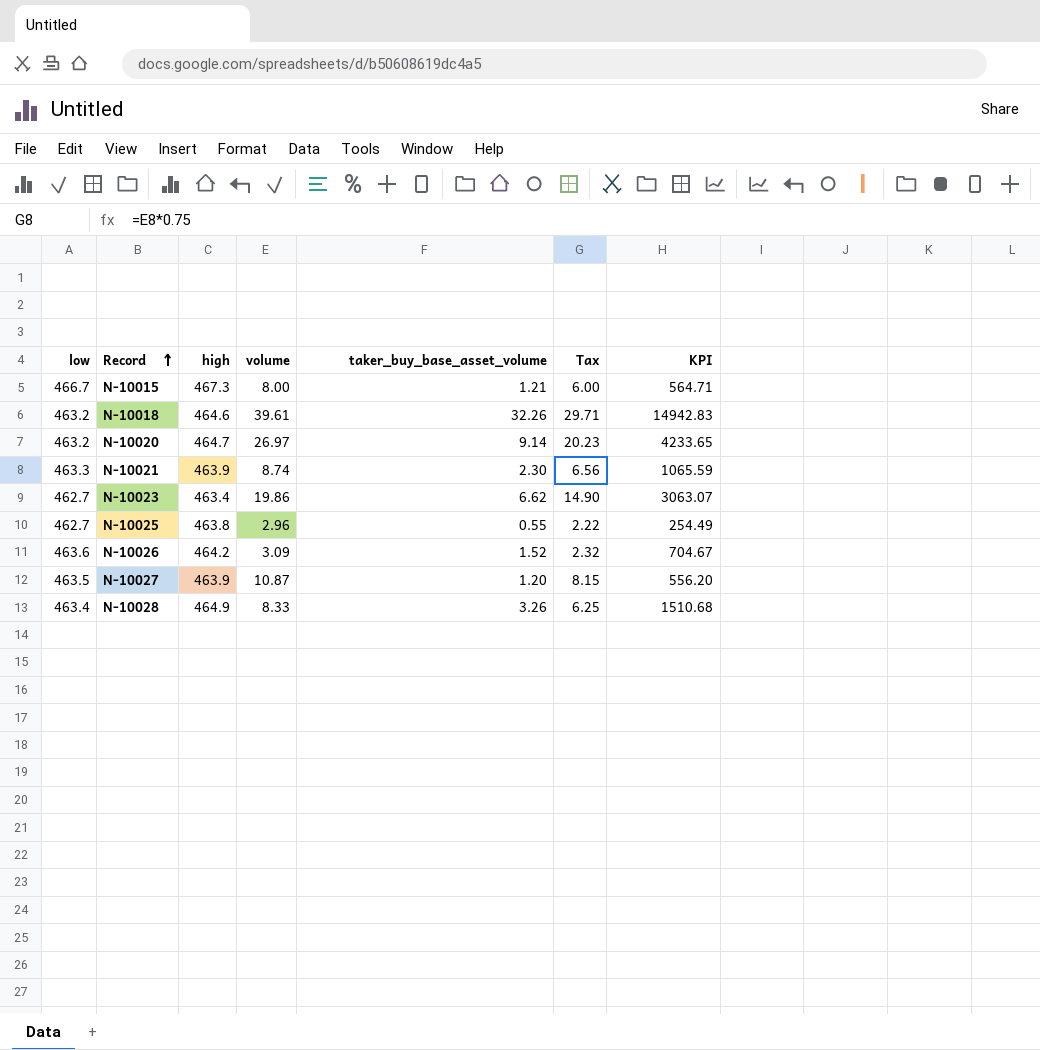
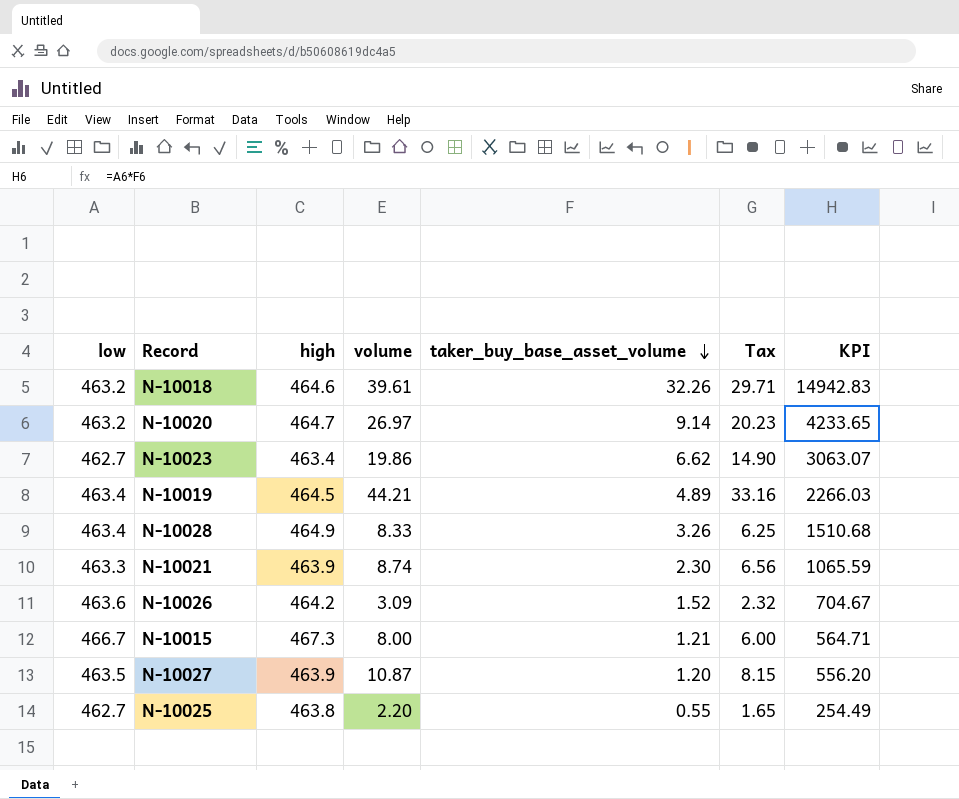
row order: Record ascending -> taker_buy_base_asset_volume descending
row N-10019: none -> 463.4 | 464.5 | 44.21 | 4.89 | 33.16 | 2266.03
N-10025 | volume: 2.96 -> 2.20
N-10025 | Tax: 2.22 -> 1.65

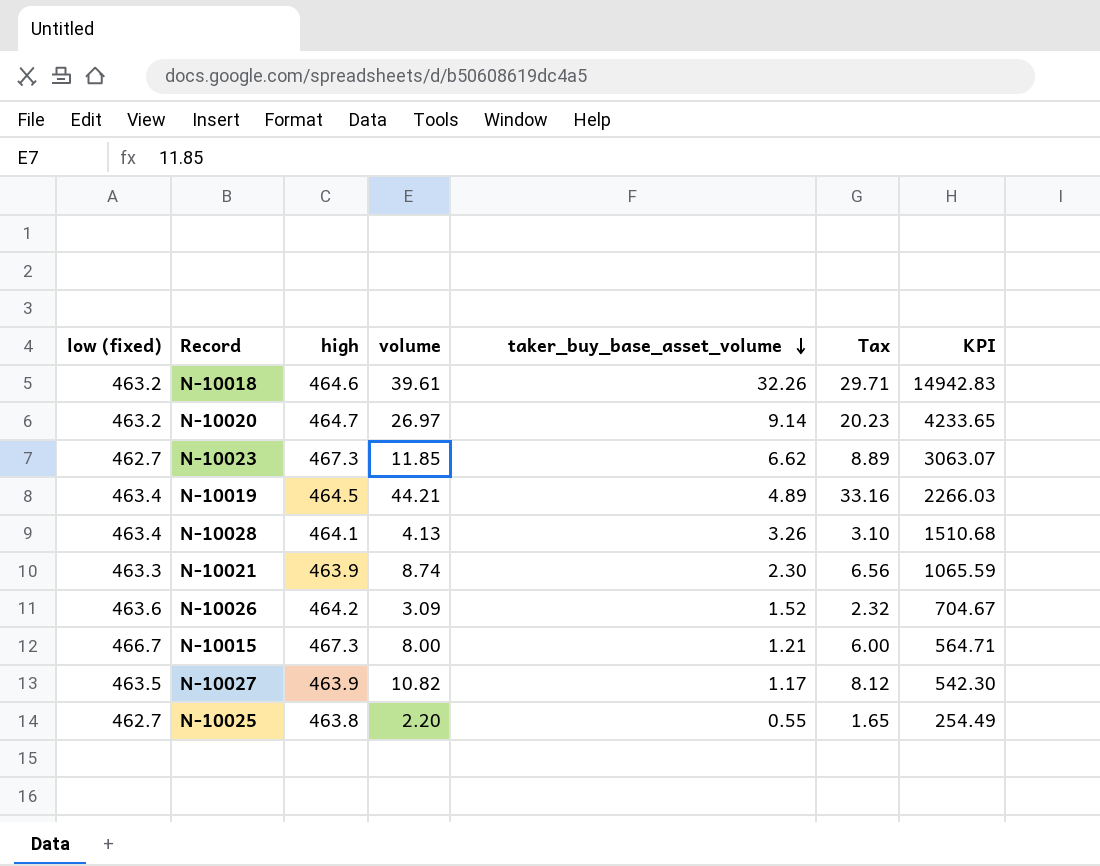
column name: low -> low (fixed)
N-10023 | high: 463.4 -> 467.3
N-10023 | volume: 19.86 -> 11.85
N-10023 | Tax: 14.90 -> 8.89
N-10028 | high: 464.9 -> 464.1
N-10028 | volume: 8.33 -> 4.13
N-10028 | Tax: 6.25 -> 3.10
N-10027 | volume: 10.87 -> 10.82
N-10027 | taker_buy_base_asset_volume: 1.20 -> 1.17
N-10027 | Tax: 8.15 -> 8.12
N-10027 | KPI: 556.20 -> 542.30

